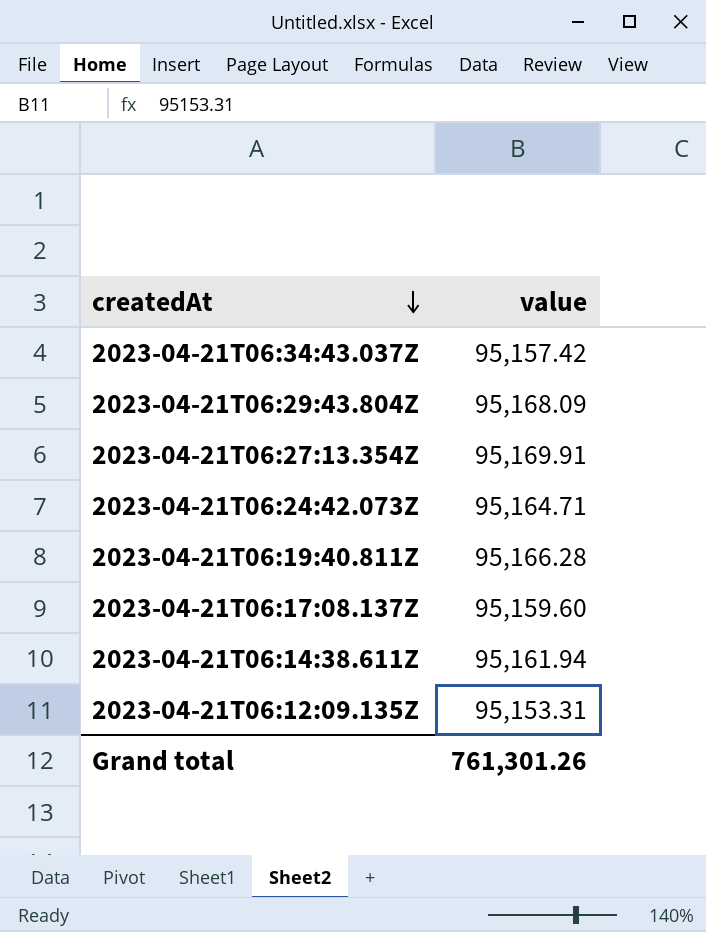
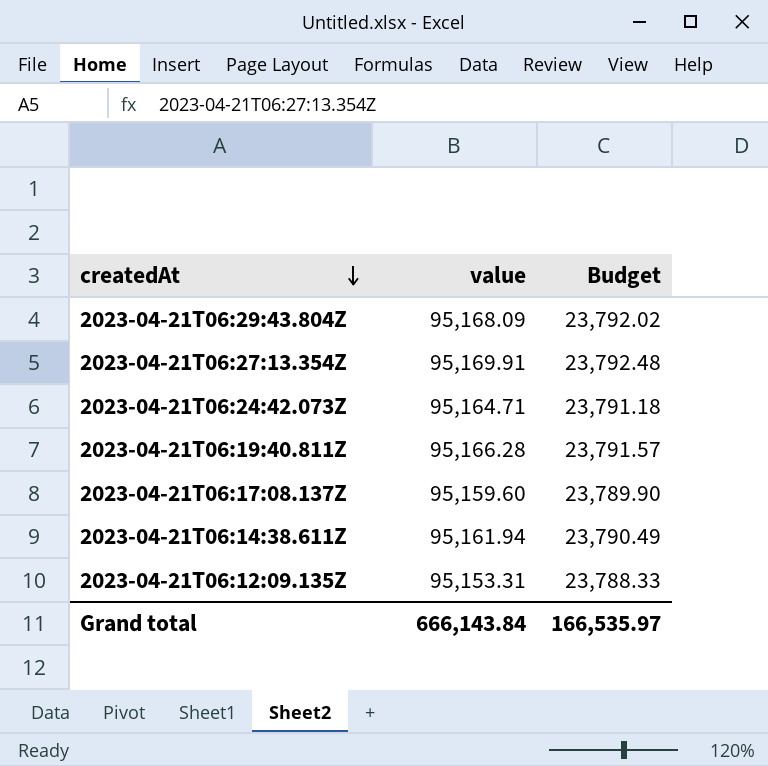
column Budget | formula: none -> [value] * 0.25
row 2023-04-21T06:34:43.037Z: 95,157.42 -> none
Grand total | value: 761,301.26 -> 666,143.84

